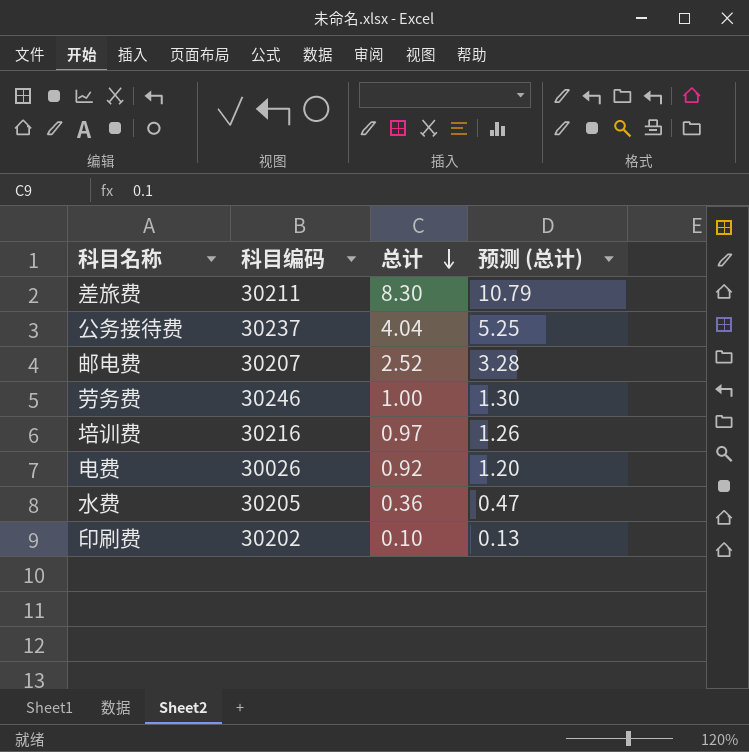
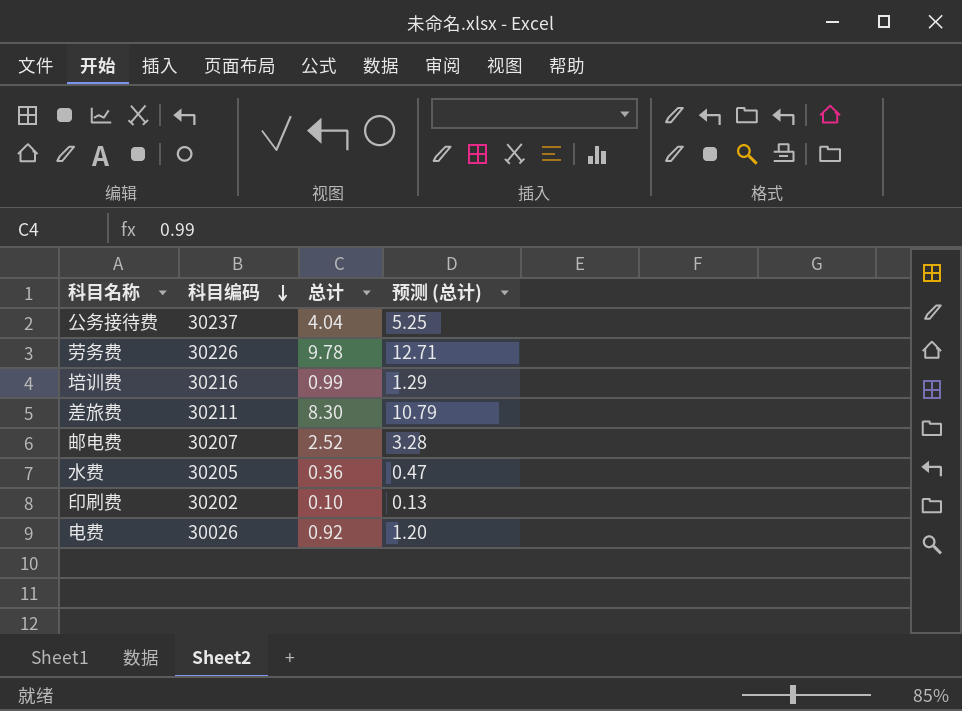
row order: 总计 descending -> 科目编码 descending
劳务费 | 科目编码: 30246 -> 30226
劳务费 | 总计: 1.00 -> 9.78
劳务费 | 预测 (总计): 1.30 -> 12.71
培训费 | 总计: 0.97 -> 0.99
培训费 | 预测 (总计): 1.26 -> 1.29

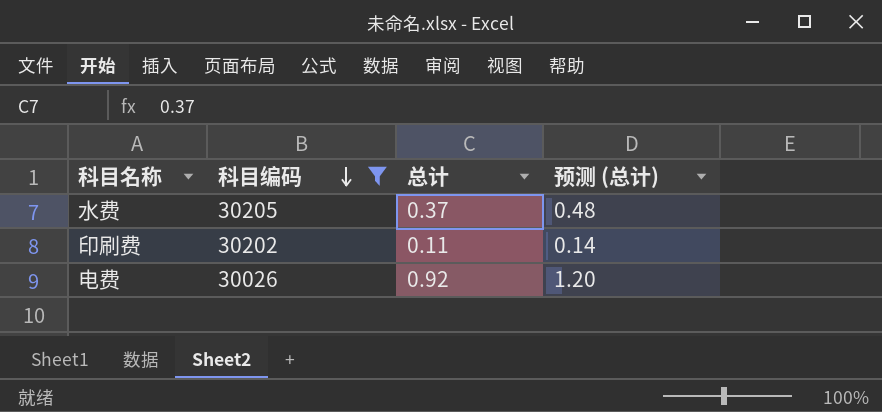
filter: none -> 科目编码 <= 30205
水费 | 总计: 0.36 -> 0.37
水费 | 预测 (总计): 0.47 -> 0.48
印刷费 | 总计: 0.10 -> 0.11
印刷费 | 预测 (总计): 0.13 -> 0.14

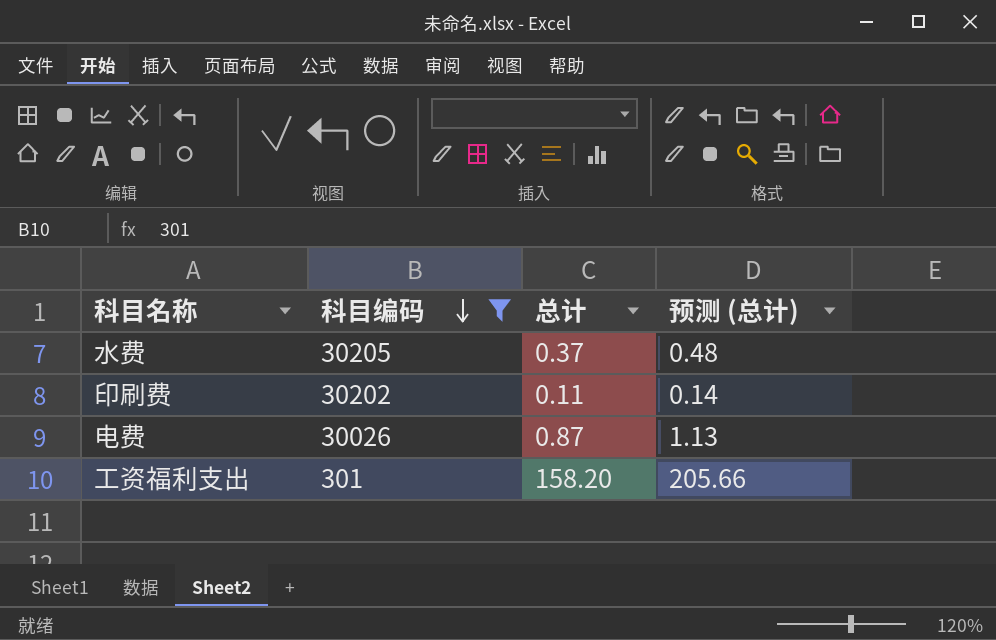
电费 | 总计: 0.92 -> 0.87
电费 | 预测 (总计): 1.20 -> 1.13
row 工资福利支出: none -> 301 | 158.20 | 205.66

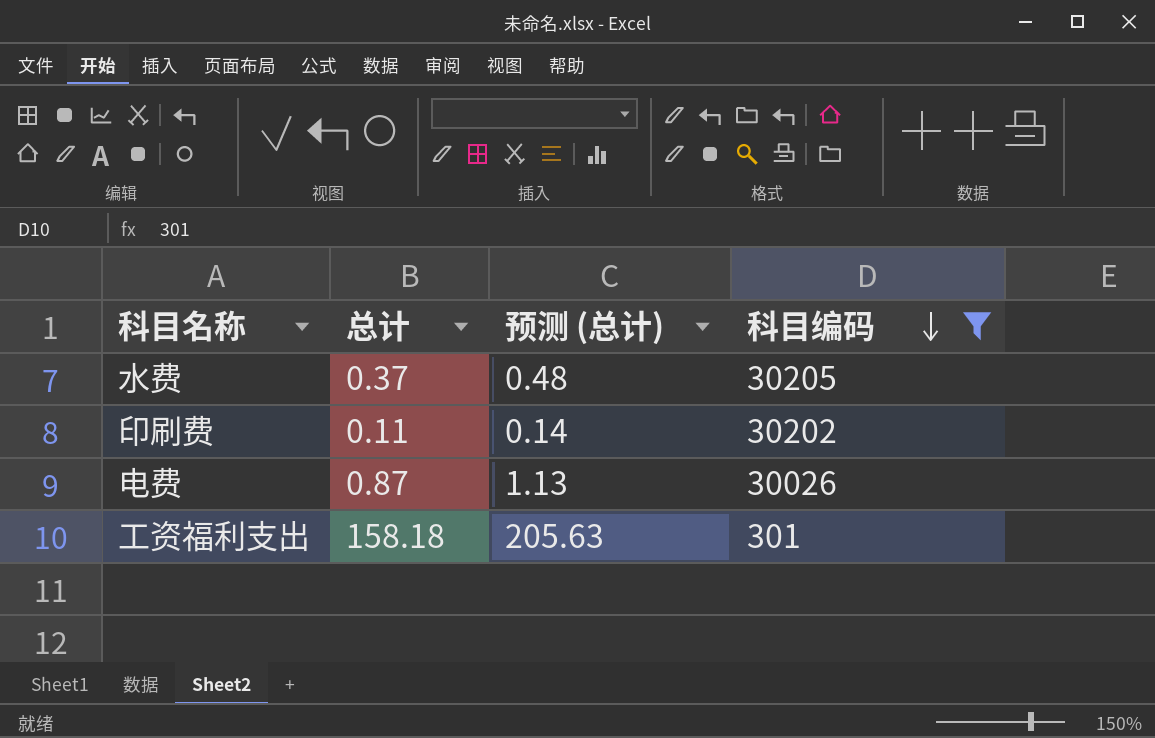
column 科目编码 | position: 2 -> 4
工资福利支出 | 总计: 158.20 -> 158.18
工资福利支出 | 预测 (总计): 205.66 -> 205.63

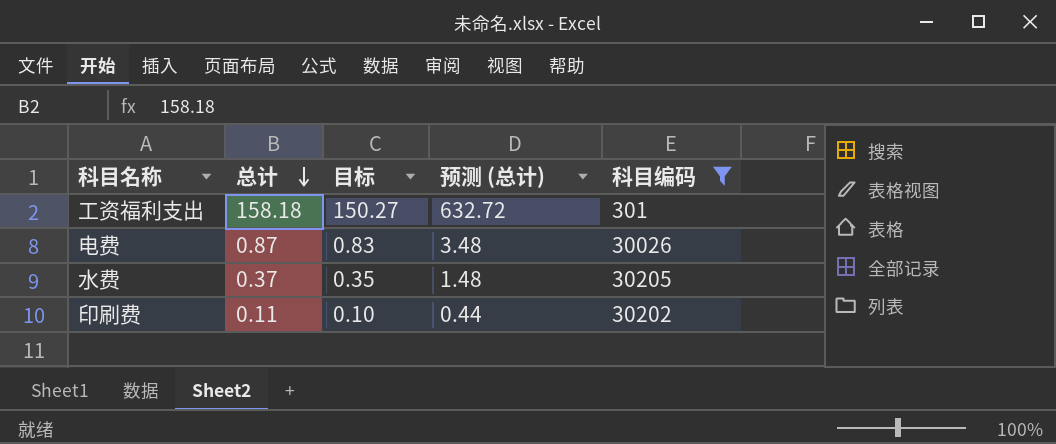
row order: 科目编码 descending -> 总计 descending
column 目标 | formula: none -> [总计] * 0.95
column 预测 (总计) | formula: [总计] * 1.3 -> [总计] * 4

